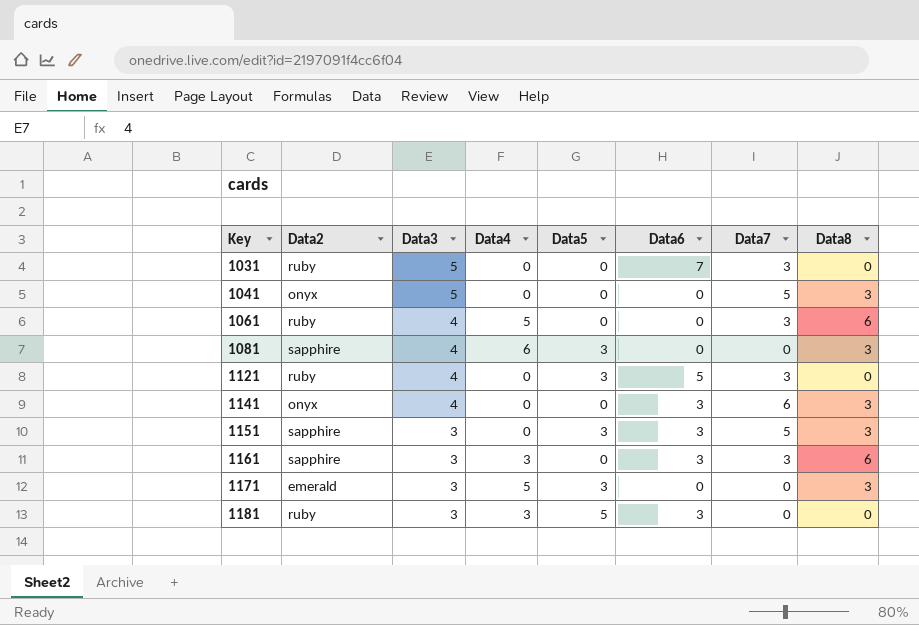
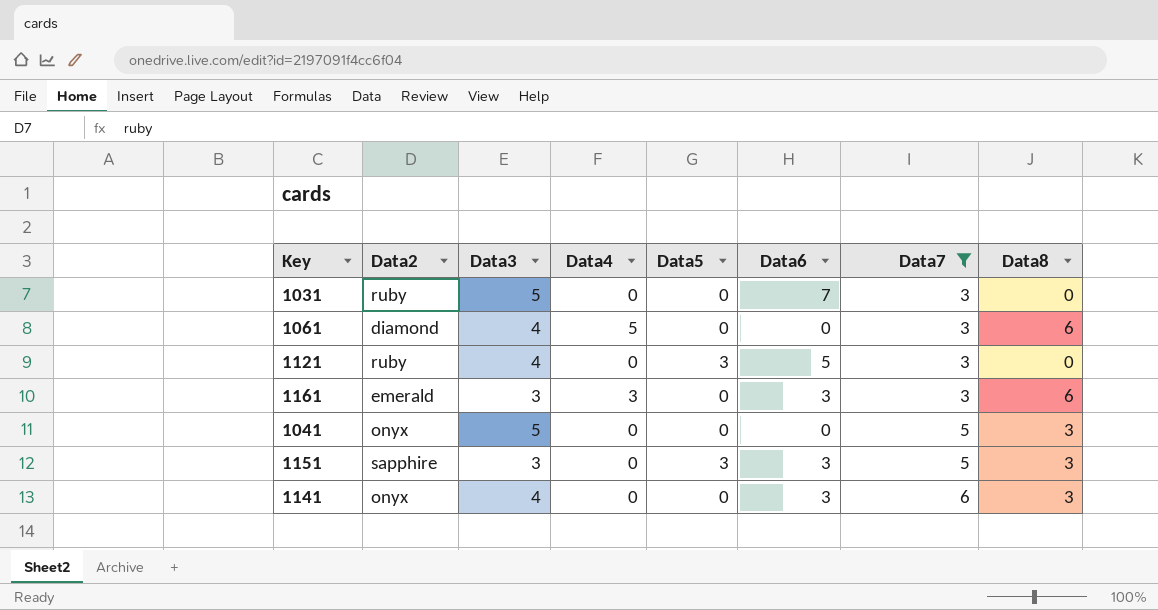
filter: none -> Data7 != 0
row order: Key ascending -> Data7 ascending
1061 | Data2: ruby -> diamond
1161 | Data2: sapphire -> emerald

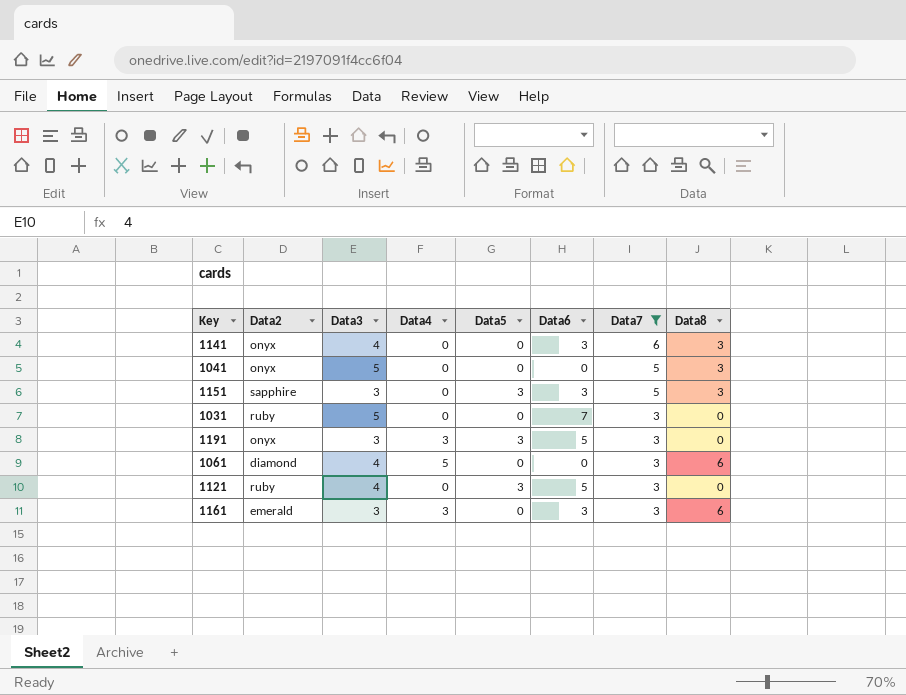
row order: Data7 ascending -> Data7 descending
row 1191: none -> onyx | 3 | 3 | 3 | 5 | 3 | 0

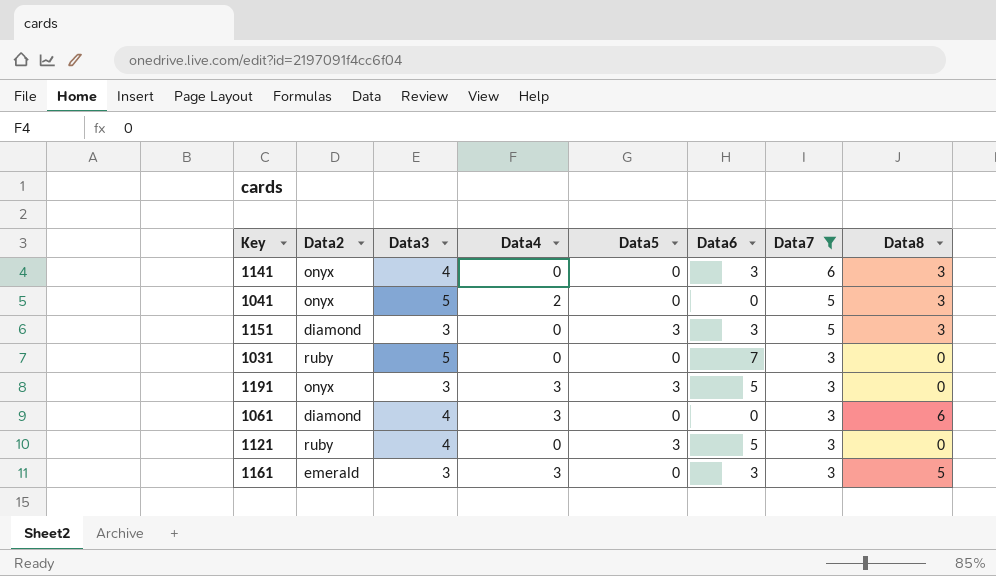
1041 | Data4: 0 -> 2
1151 | Data2: sapphire -> diamond
1061 | Data4: 5 -> 3
1161 | Data8: 6 -> 5

